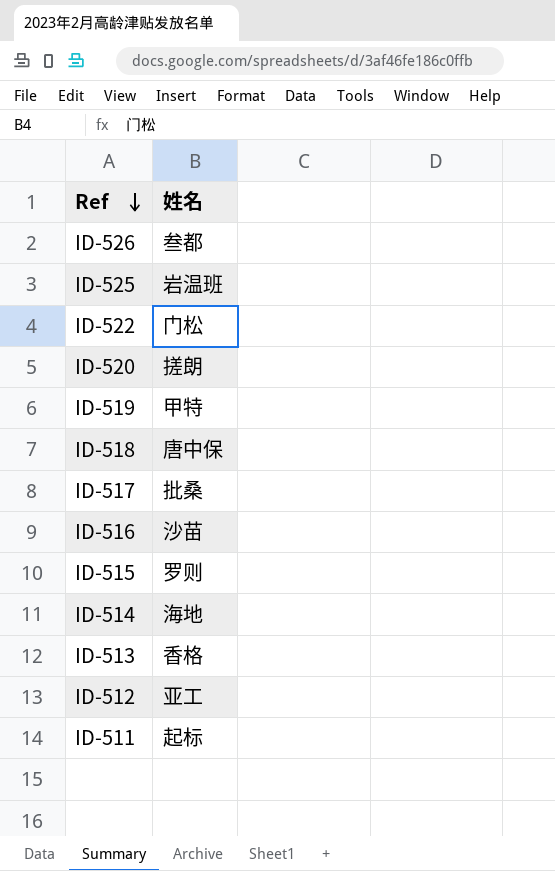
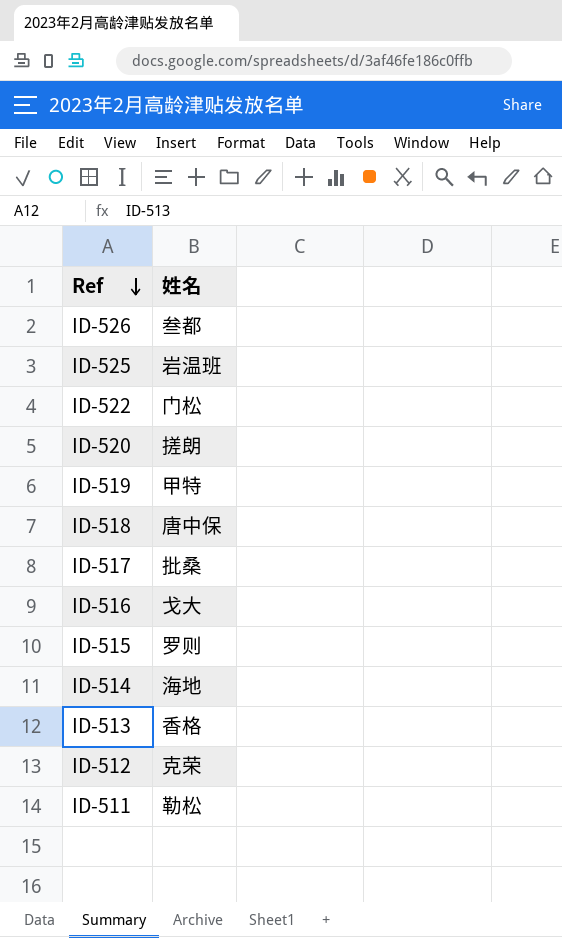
ID-516 | 姓名: 沙苗 -> 戈大
ID-512 | 姓名: 亚工 -> 克荣
ID-511 | 姓名: 起标 -> 勒松

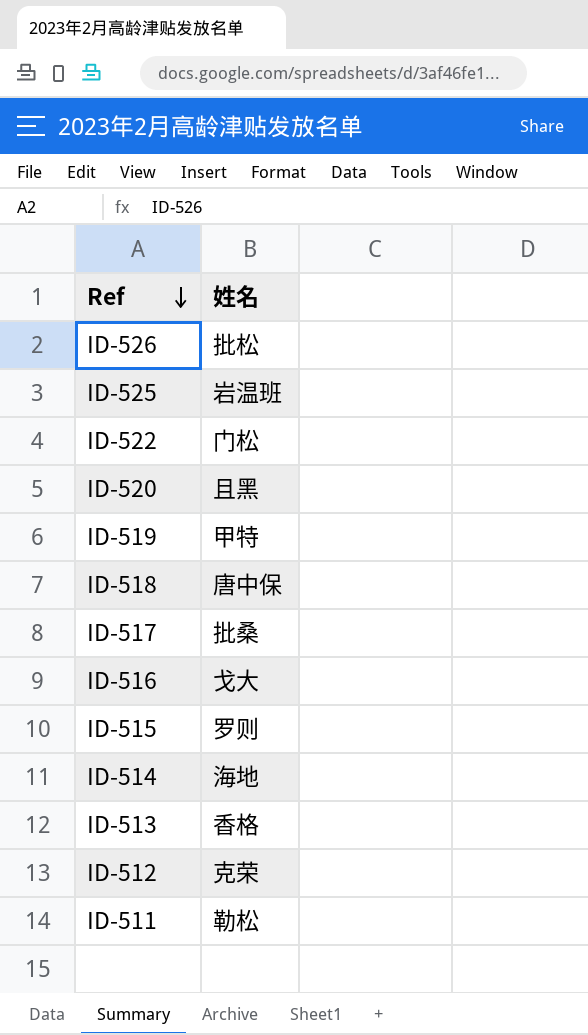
ID-526 | 姓名: 叁都 -> 批松
ID-520 | 姓名: 搓朗 -> 且黑

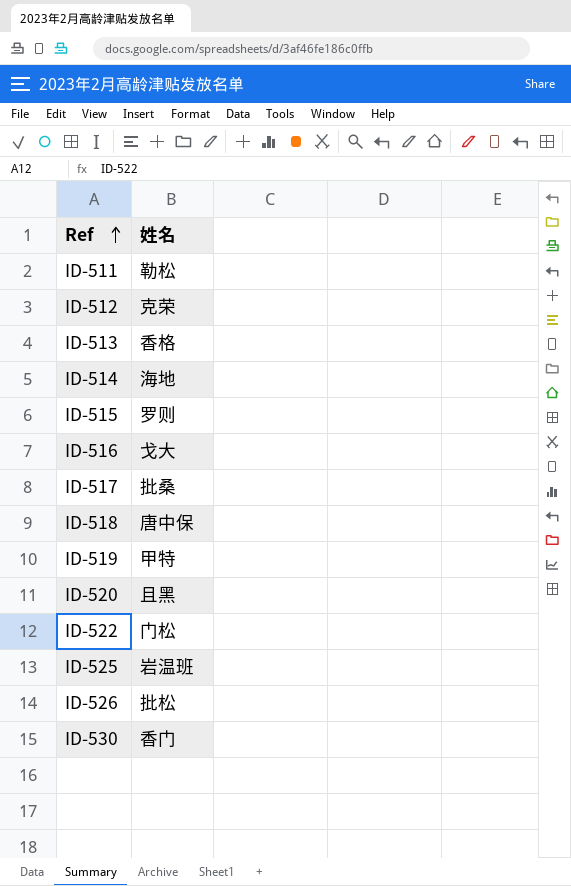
row order: Ref descending -> Ref ascending
row ID-530: none -> 香门

